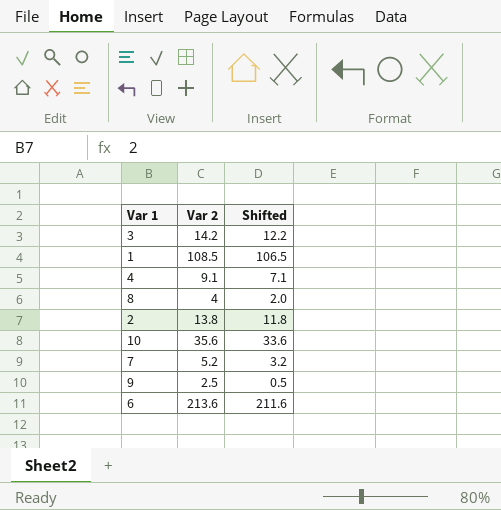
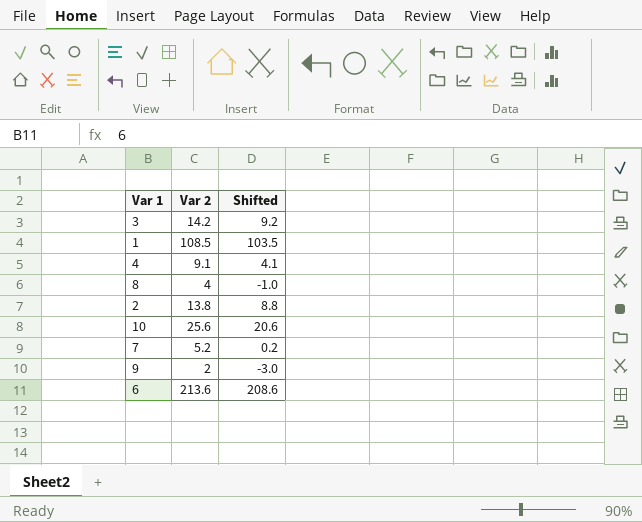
column Shifted | formula: [Var 2] - 2 -> [Var 2] - 5
10 | Var 2: 35.6 -> 25.6
9 | Var 2: 2.5 -> 2

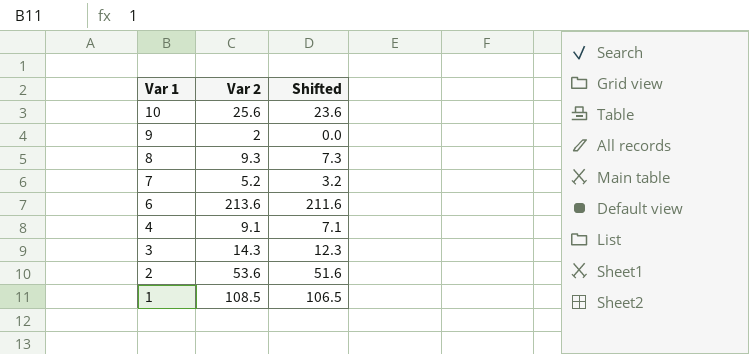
row order: none -> Var 1 descending
column Shifted | formula: [Var 2] - 5 -> [Var 2] - 2
8 | Var 2: 4 -> 9.3
3 | Var 2: 14.2 -> 14.3
2 | Var 2: 13.8 -> 53.6

